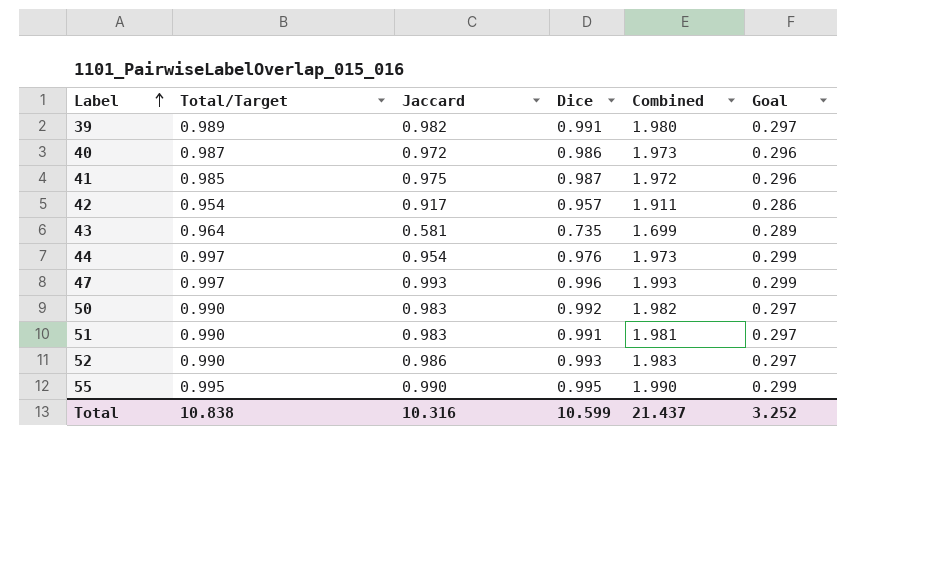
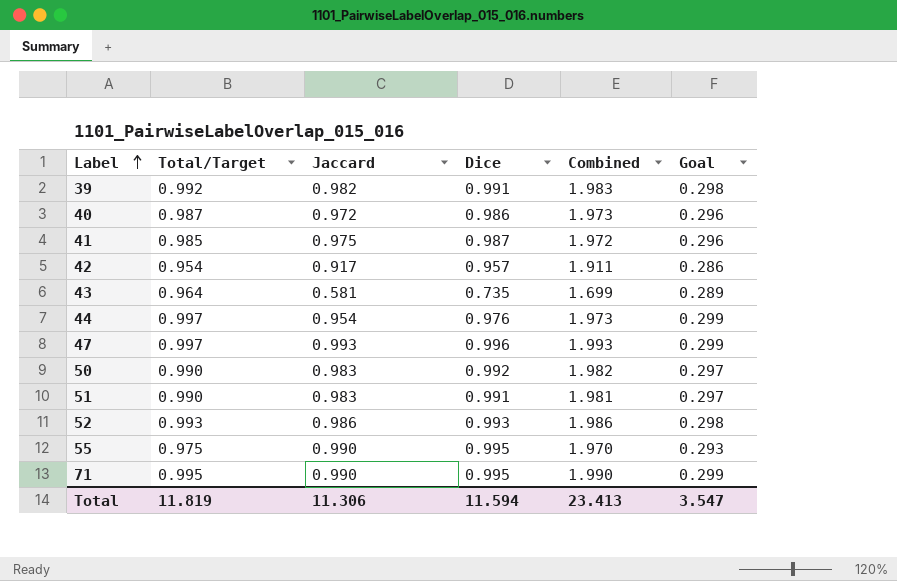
39 | Total/Target: 0.989 -> 0.992
39 | Combined: 1.980 -> 1.983
39 | Goal: 0.297 -> 0.298
52 | Total/Target: 0.990 -> 0.993
52 | Combined: 1.983 -> 1.986
52 | Goal: 0.297 -> 0.298
55 | Total/Target: 0.995 -> 0.975
55 | Combined: 1.990 -> 1.970
55 | Goal: 0.299 -> 0.293
row 71: none -> 0.995 | 0.990 | 0.995 | 1.990 | 0.299
Total | Total/Target: 10.838 -> 11.819
Total | Jaccard: 10.316 -> 11.306
Total | Dice: 10.599 -> 11.594
Total | Combined: 21.437 -> 23.413
Total | Goal: 3.252 -> 3.547

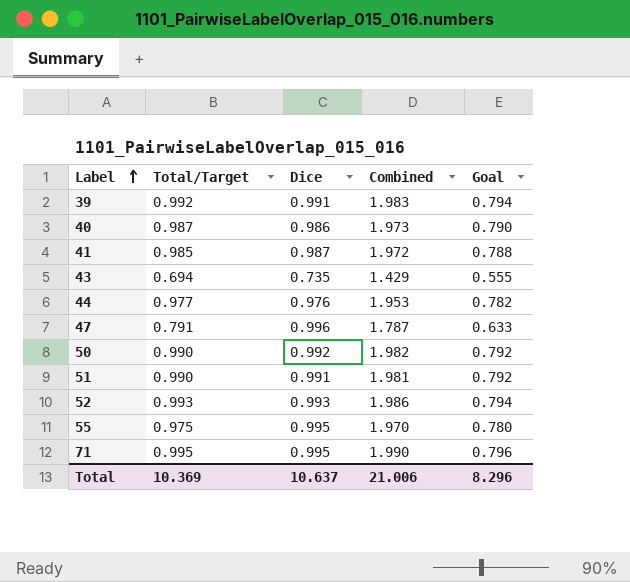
column Jaccard | position: 3 -> none
column Goal | formula: [Total/Target] * 0.3 -> [Total/Target] * 0.8
row 42: 0.954 | 0.917 | 0.957 | 1.911 | 0.286 -> none
43 | Total/Target: 0.964 -> 0.694
43 | Combined: 1.699 -> 1.429
44 | Total/Target: 0.997 -> 0.977
44 | Combined: 1.973 -> 1.953
47 | Total/Target: 0.997 -> 0.791
47 | Combined: 1.993 -> 1.787
Total | Total/Target: 11.819 -> 10.369
Total | Dice: 11.594 -> 10.637
Total | Combined: 23.413 -> 21.006
Total | Goal: 3.547 -> 8.296

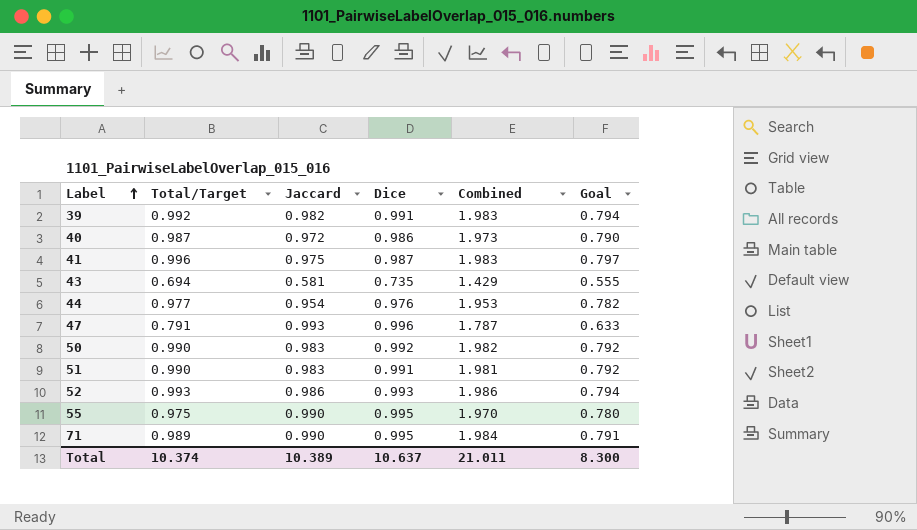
column Jaccard | position: none -> 3
41 | Total/Target: 0.985 -> 0.996
41 | Combined: 1.972 -> 1.983
41 | Goal: 0.788 -> 0.797
71 | Total/Target: 0.995 -> 0.989
71 | Combined: 1.990 -> 1.984
71 | Goal: 0.796 -> 0.791
Total | Total/Target: 10.369 -> 10.374
Total | Combined: 21.006 -> 21.011
Total | Goal: 8.296 -> 8.300

